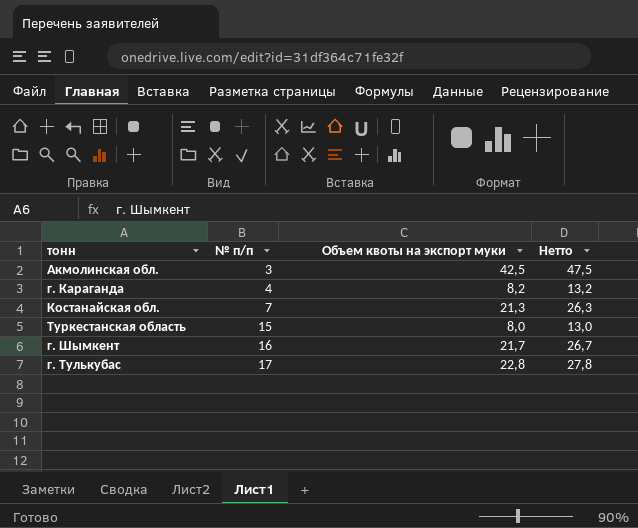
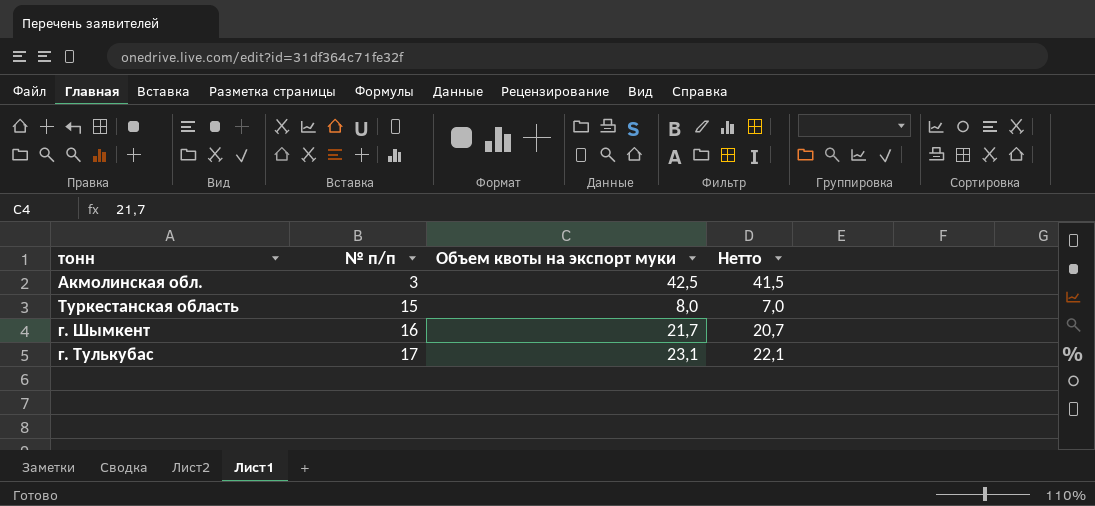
column Нетто | formula: [Объем квоты на экспорт муки] + 5 -> [Объем квоты на экспорт муки] - 1
row г. Караганда: 4 | 8,2 | 13,2 -> none
row Костанайская обл.: 7 | 21,3 | 26,3 -> none
г. Тулькубас | Объем квоты на экспорт муки: 22,8 -> 23,1

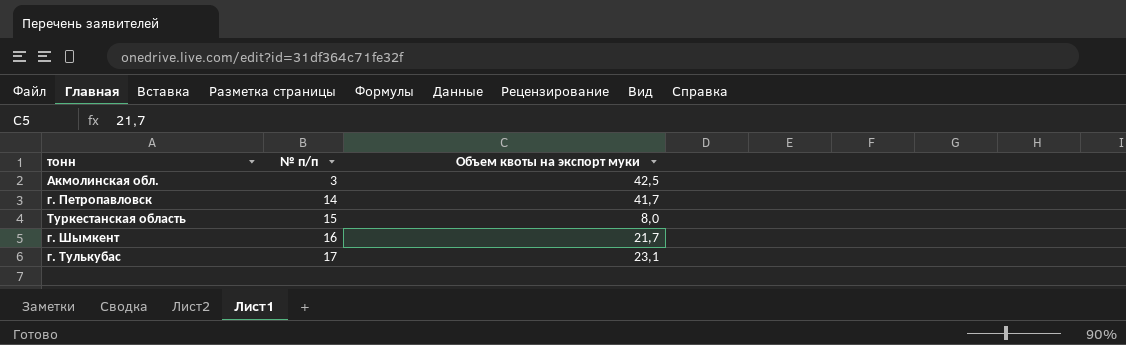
column Нетто | formula: [Объем квоты на экспорт муки] - 1 -> none
row г. Петропавловск: none -> 14 | 41,7

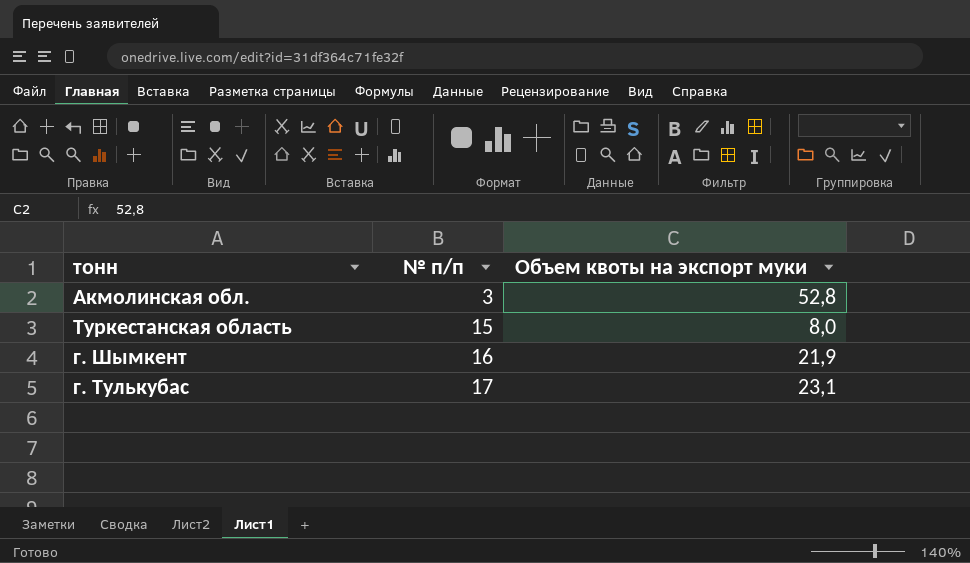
row г. Петропавловск: 14 | 41,7 -> none
Акмолинская обл. | Объем квоты на экспорт муки: 42,5 -> 52,8
г. Шымкент | Объем квоты на экспорт муки: 21,7 -> 21,9

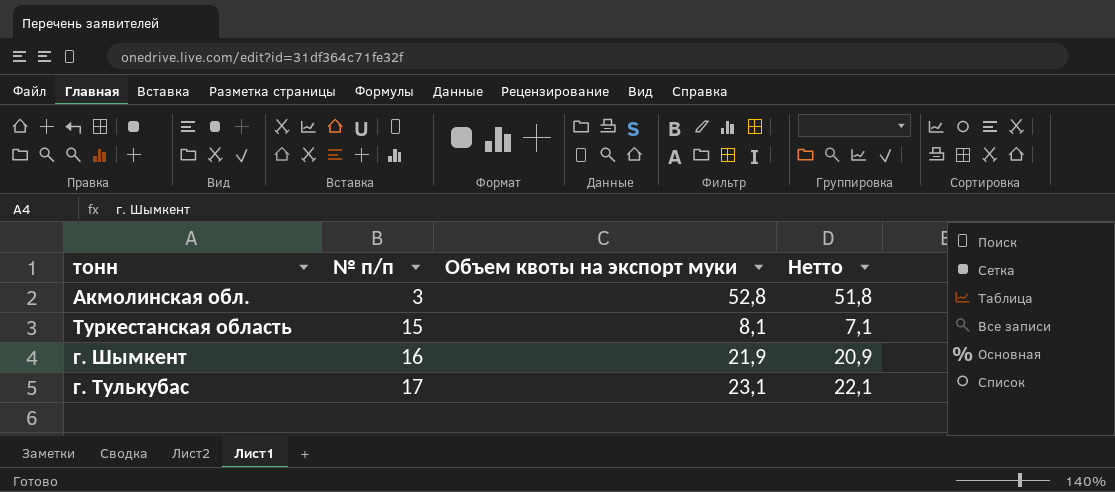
column Нетто | formula: none -> [Объем квоты на экспорт муки] - 1
Туркестанская область | Объем квоты на экспорт муки: 8,0 -> 8,1

